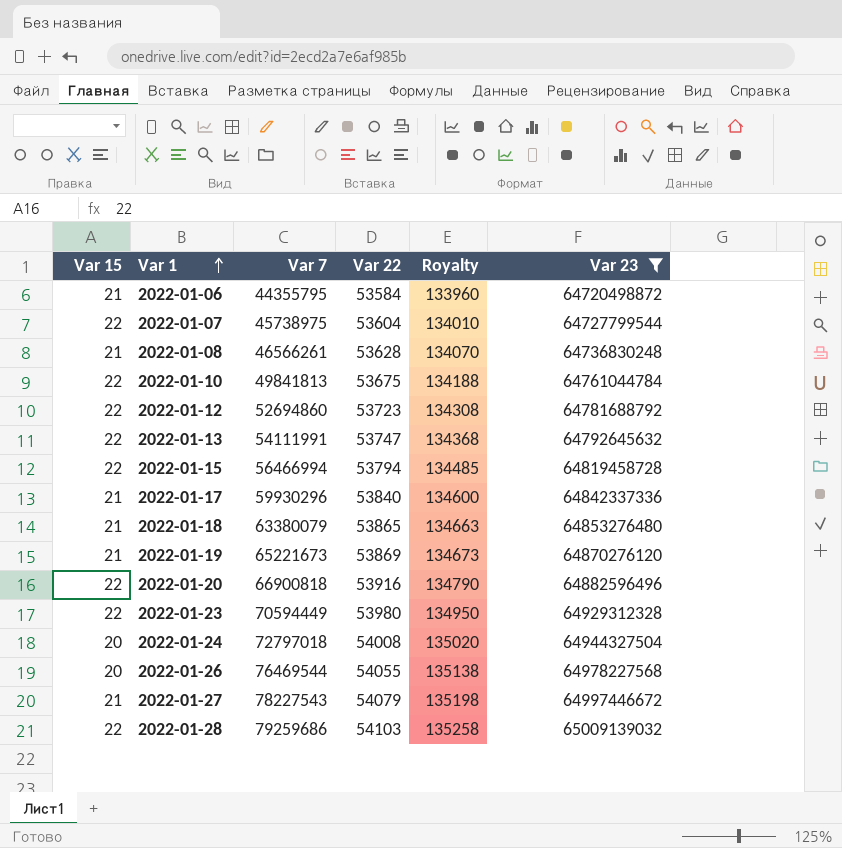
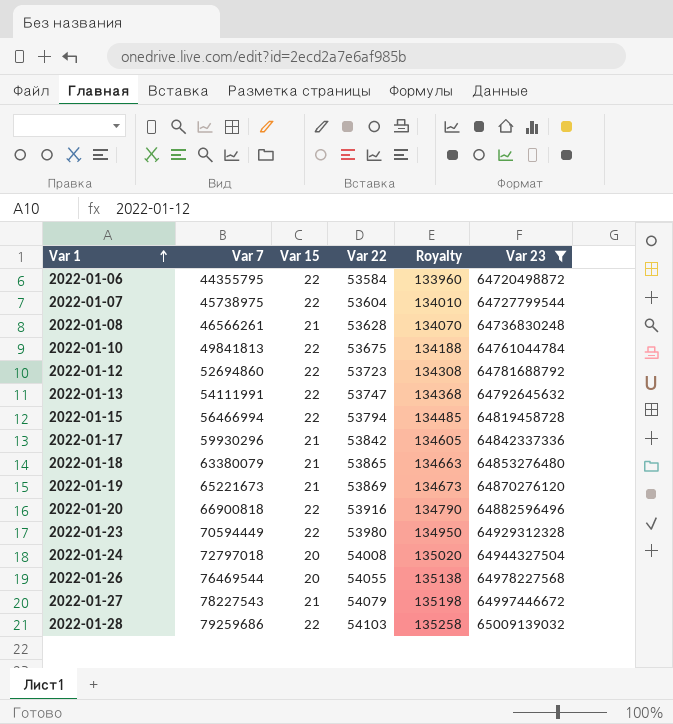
column Var 15 | position: 1 -> 3
2022-01-06 | Var 15: 21 -> 22
2022-01-17 | Var 22: 53840 -> 53842
2022-01-17 | Royalty: 134600 -> 134605

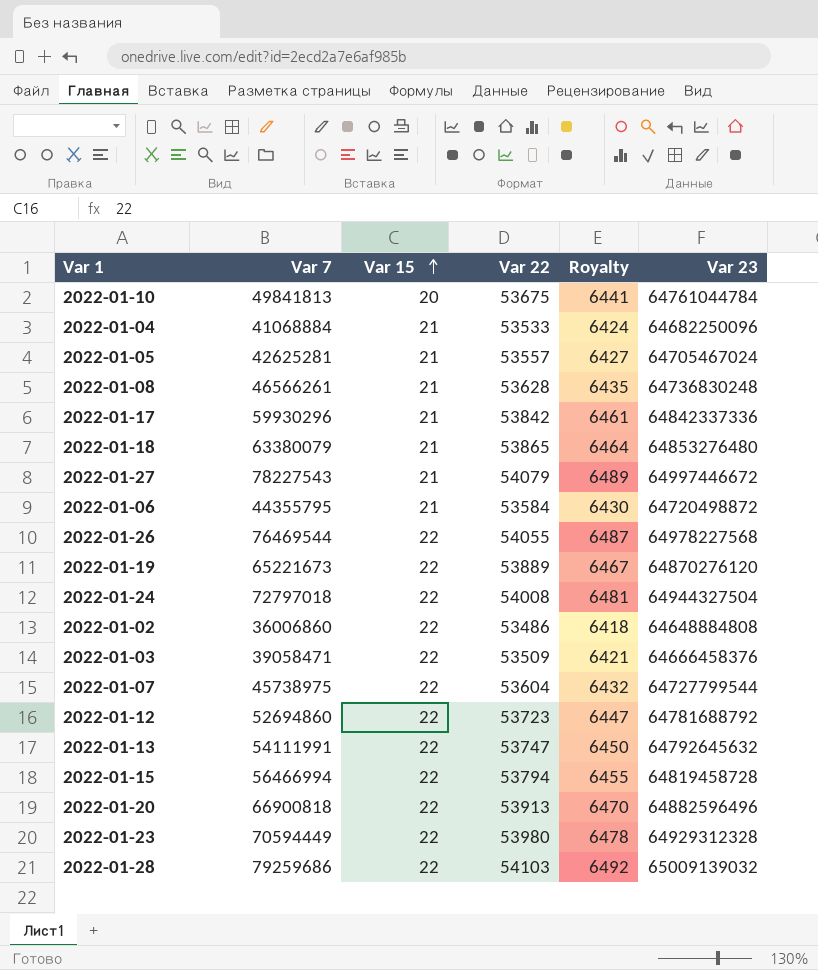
filter: Var 23 >= 64720498872 -> none
row order: Var 1 ascending -> Var 15 ascending
column Royalty | formula: [Var 22] * 2.5 -> [Var 22] * 0.12
2022-01-10 | Var 15: 22 -> 20
2022-01-06 | Var 15: 22 -> 21
2022-01-26 | Var 15: 20 -> 22
2022-01-19 | Var 15: 21 -> 22
2022-01-19 | Var 22: 53869 -> 53889
2022-01-24 | Var 15: 20 -> 22
2022-01-20 | Var 22: 53916 -> 53913

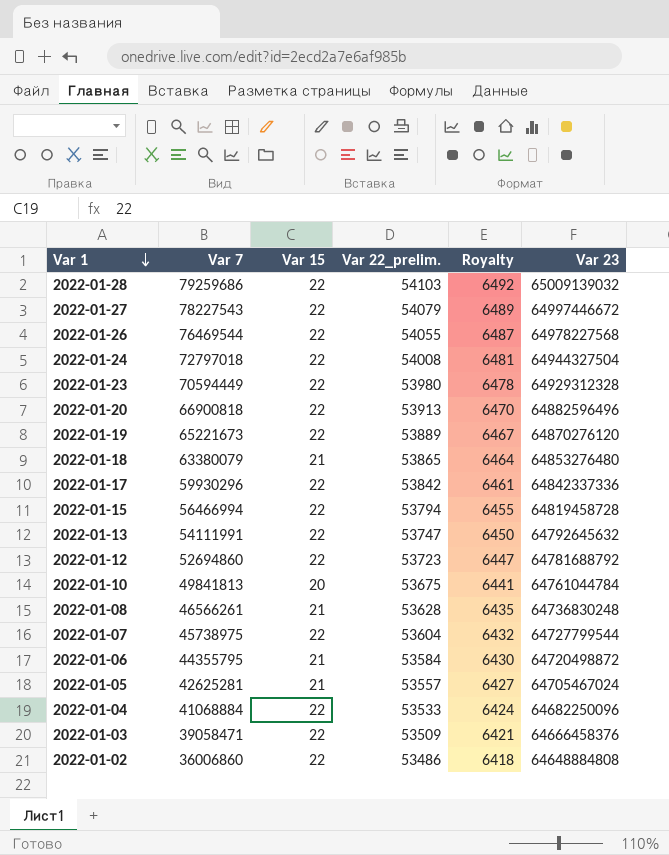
row order: Var 15 ascending -> Var 1 descending
column name: Var 22 -> Var 22_prelim.
2022-01-27 | Var 15: 21 -> 22
2022-01-17 | Var 15: 21 -> 22
2022-01-04 | Var 15: 21 -> 22

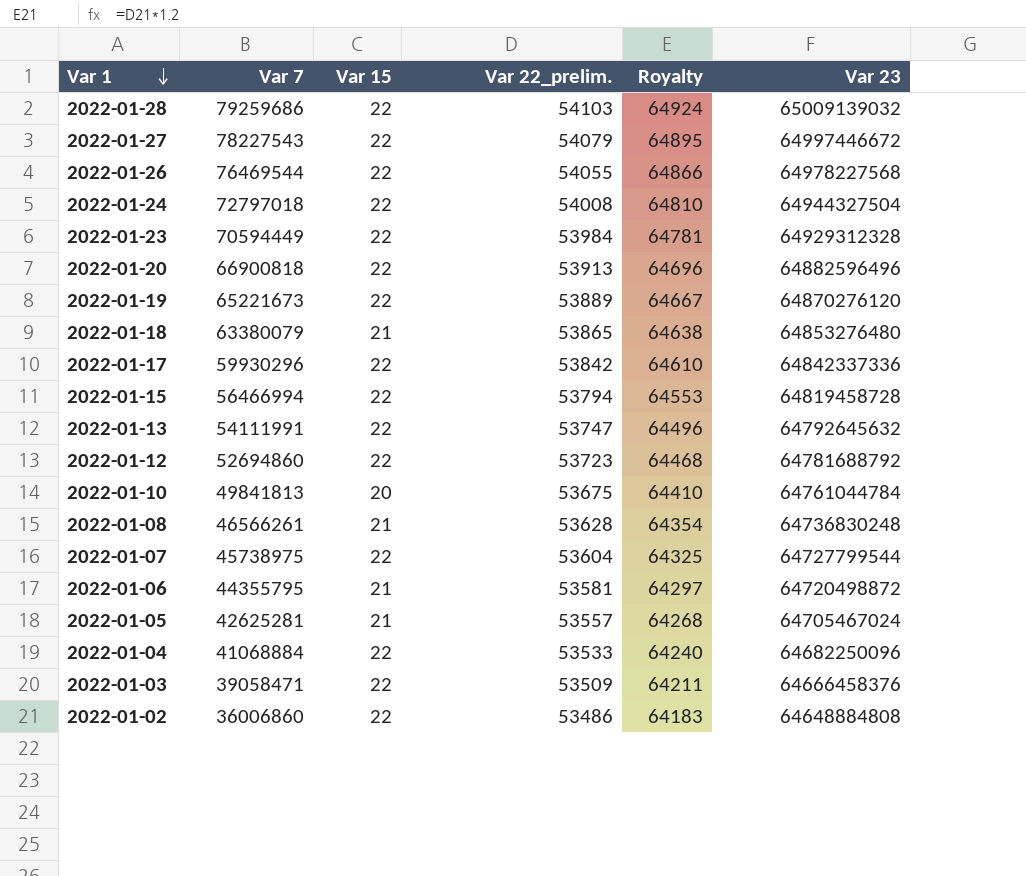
column Royalty | formula: [Var 22_prelim.] * 0.12 -> [Var 22_prelim.] * 1.2
2022-01-23 | Var 22_prelim.: 53980 -> 53984
2022-01-06 | Var 22_prelim.: 53584 -> 53581

